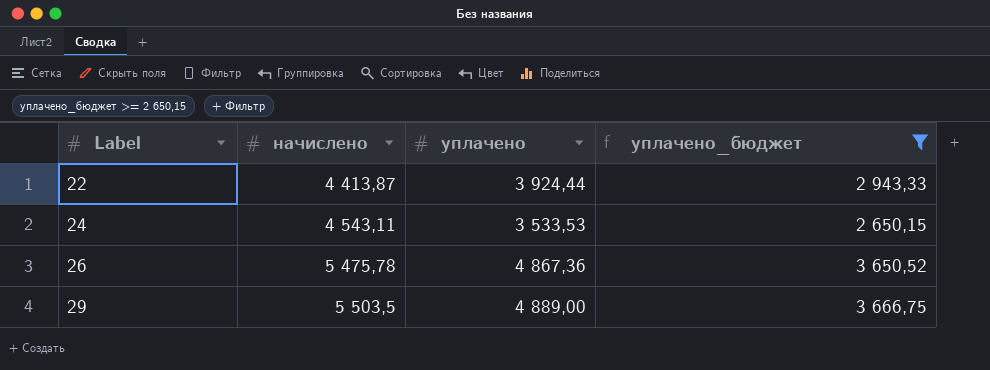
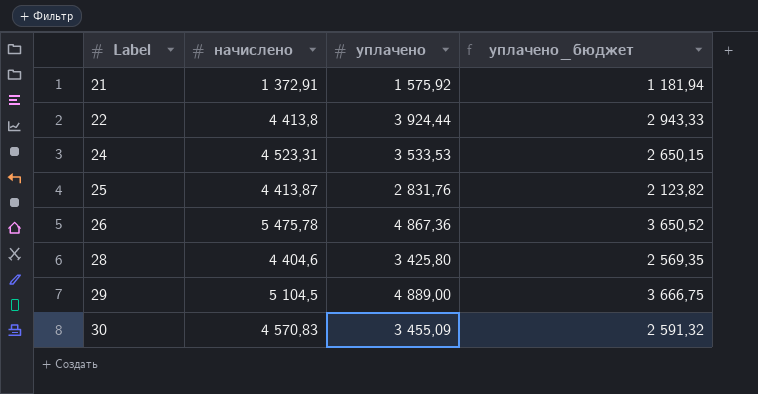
filter: уплачено_бюджет >= 2 650,15 -> none
22 | начислено: 4 413,87 -> 4 413,8
24 | начислено: 4 543,11 -> 4 523,31
29 | начислено: 5 503,5 -> 5 104,5

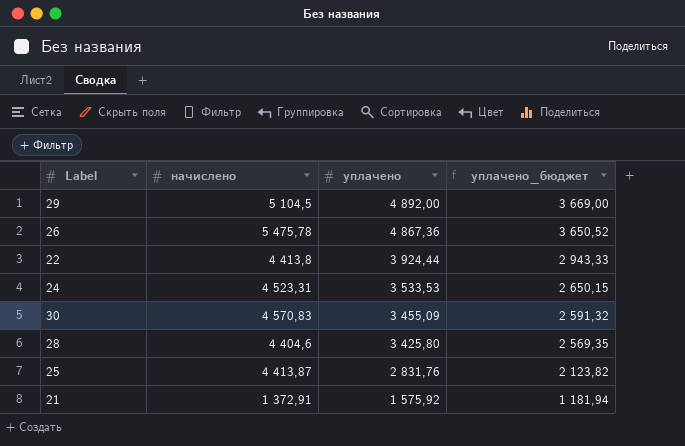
row order: Label ascending -> уплачено descending
29 | уплачено: 4 889,00 -> 4 892,00
29 | уплачено_бюджет: 3 666,75 -> 3 669,00

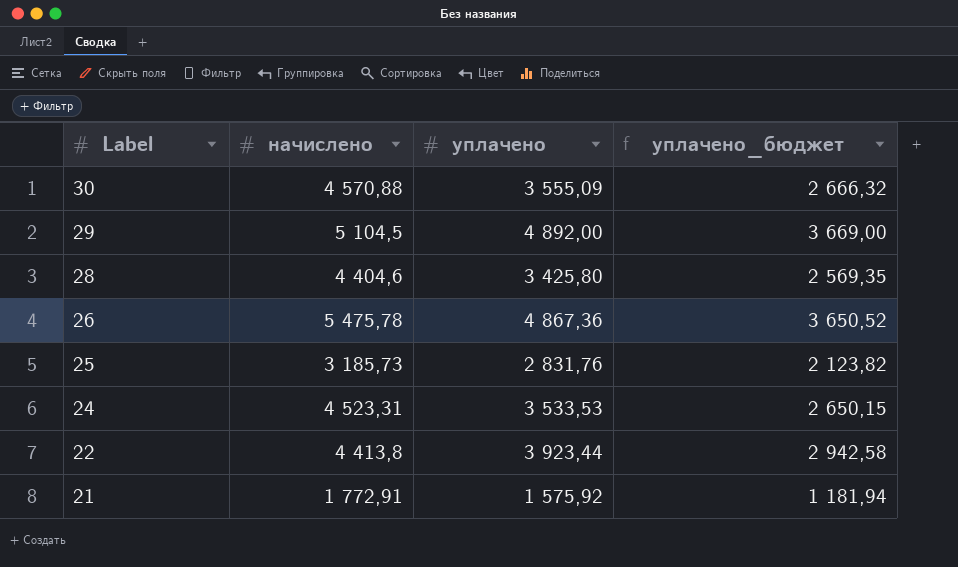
row order: уплачено descending -> Label descending
30 | начислено: 4 570,83 -> 4 570,88
30 | уплачено: 3 455,09 -> 3 555,09
30 | уплачено_бюджет: 2 591,32 -> 2 666,32
25 | начислено: 4 413,87 -> 3 185,73
22 | уплачено: 3 924,44 -> 3 923,44
22 | уплачено_бюджет: 2 943,33 -> 2 942,58
21 | начислено: 1 372,91 -> 1 772,91

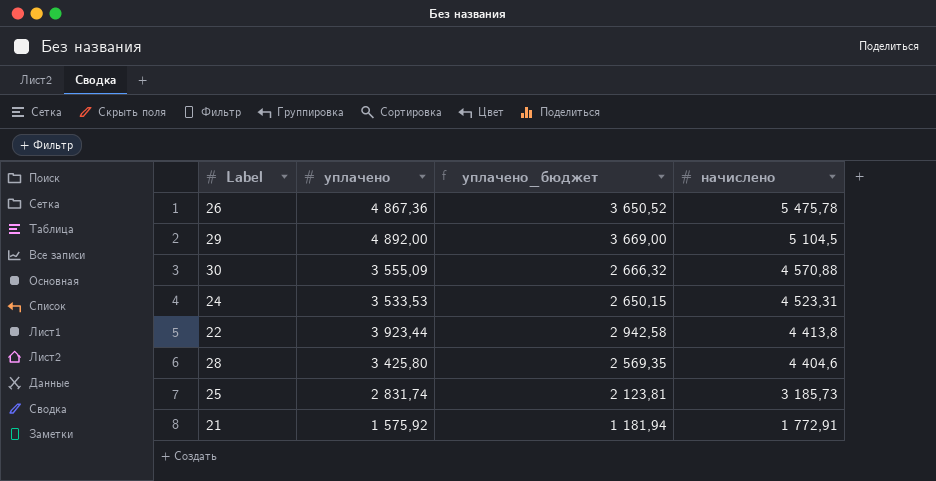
row order: Label descending -> начислено descending
column начислено | position: 2 -> 4
25 | уплачено: 2 831,76 -> 2 831,74
25 | уплачено_бюджет: 2 123,82 -> 2 123,81

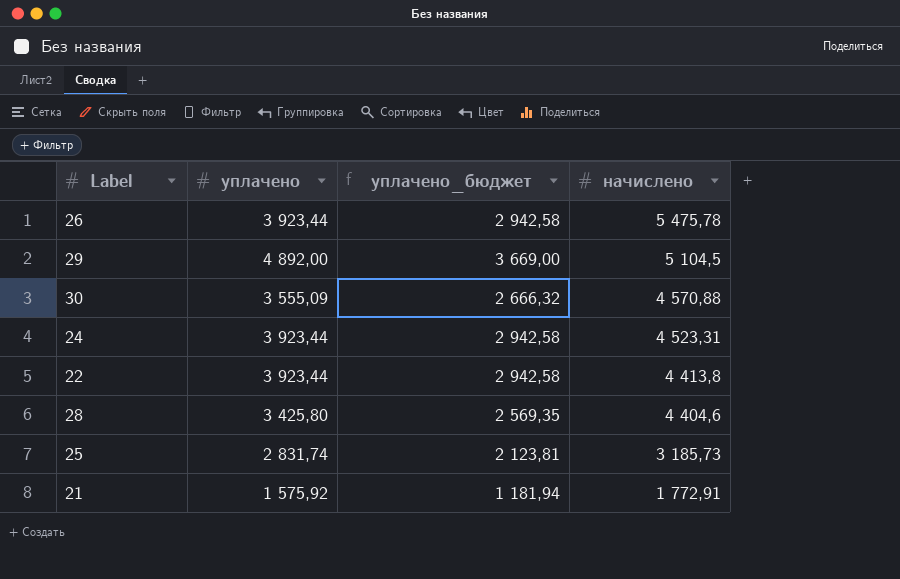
26 | уплачено: 4 867,36 -> 3 923,44
26 | уплачено_бюджет: 3 650,52 -> 2 942,58
24 | уплачено: 3 533,53 -> 3 923,44
24 | уплачено_бюджет: 2 650,15 -> 2 942,58

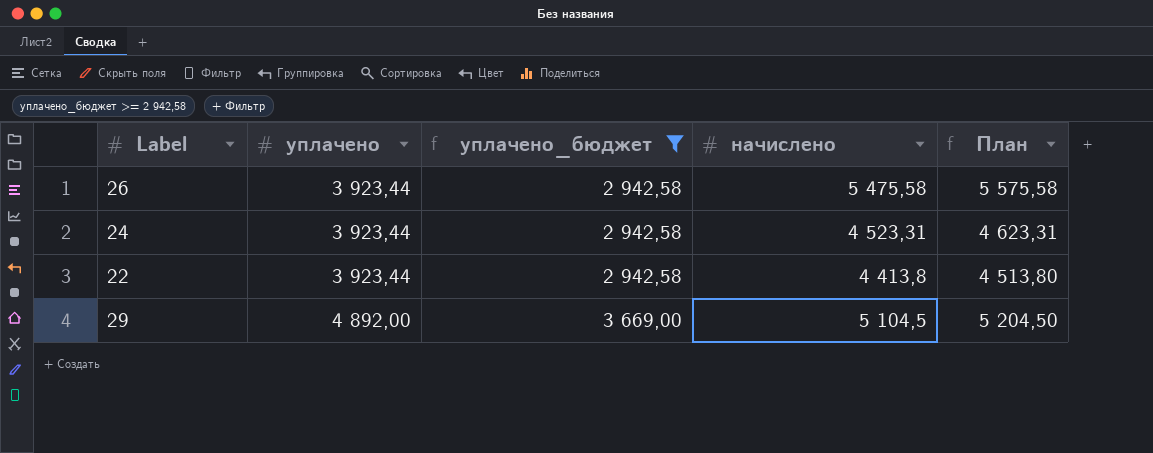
filter: none -> уплачено_бюджет >= 2 942,58
row order: начислено descending -> уплачено ascending
column План | formula: none -> [начислено] + 100
26 | начислено: 5 475,78 -> 5 475,58

